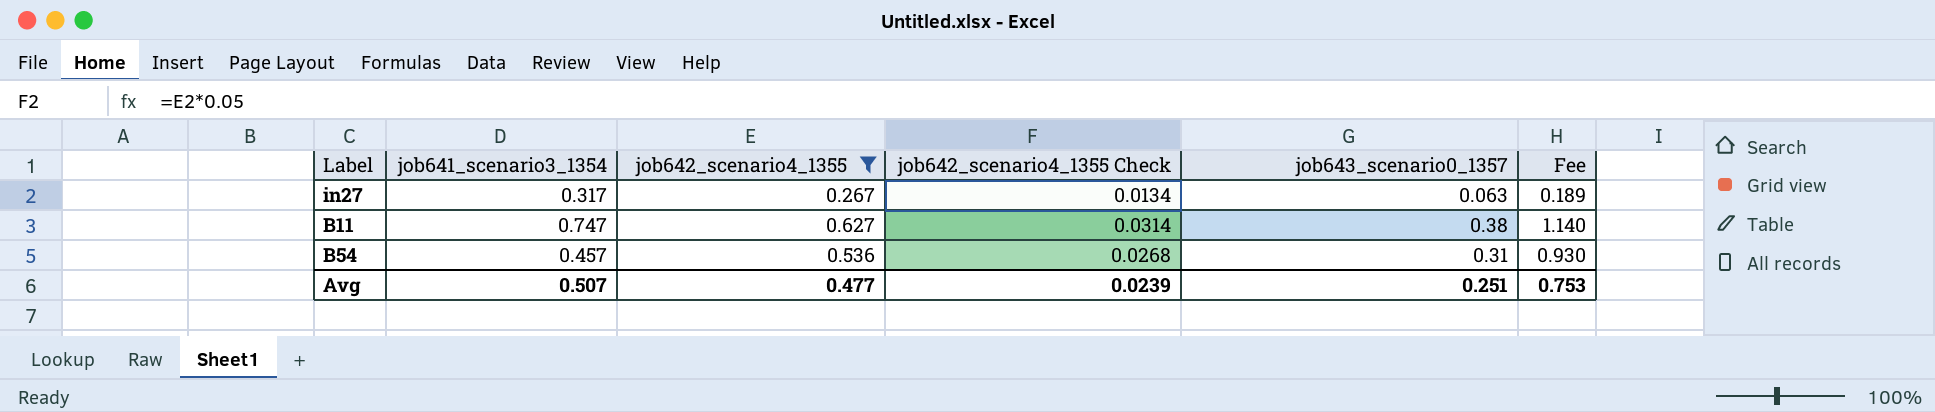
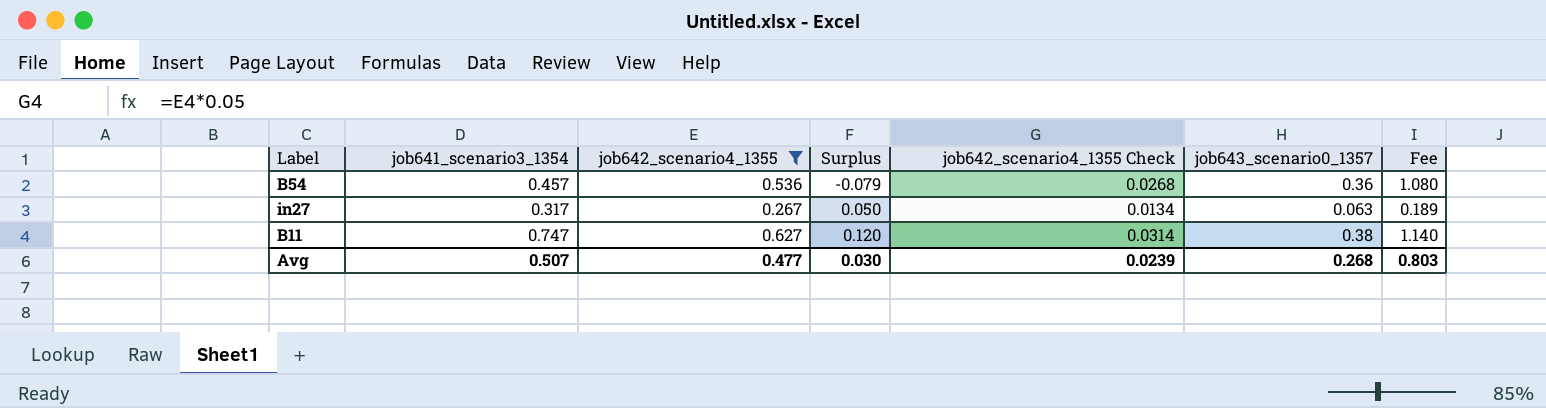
row order: none -> Surplus ascending
column Surplus | formula: none -> [job641_scenario3_1354] - [job642_scenario4_1355]
B54 | job643_scenario0_1357: 0.31 -> 0.36
B54 | Fee: 0.930 -> 1.080
Avg | job643_scenario0_1357: 0.251 -> 0.268
Avg | Fee: 0.753 -> 0.803

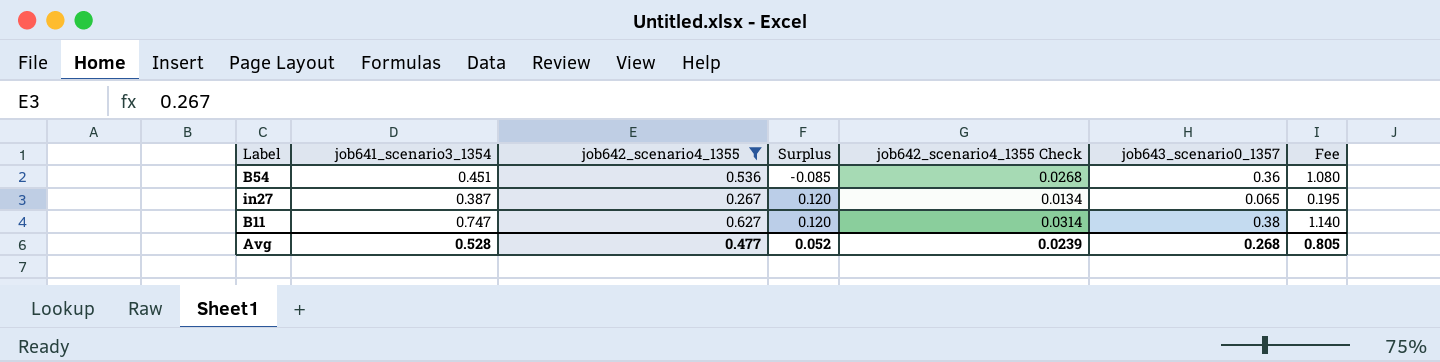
B54 | job641_scenario3_1354: 0.457 -> 0.451
B54 | Surplus: -0.079 -> -0.085
in27 | job641_scenario3_1354: 0.317 -> 0.387
in27 | Surplus: 0.050 -> 0.120
in27 | job643_scenario0_1357: 0.063 -> 0.065
in27 | Fee: 0.189 -> 0.195
Avg | job641_scenario3_1354: 0.507 -> 0.528
Avg | Surplus: 0.030 -> 0.052
Avg | Fee: 0.803 -> 0.805

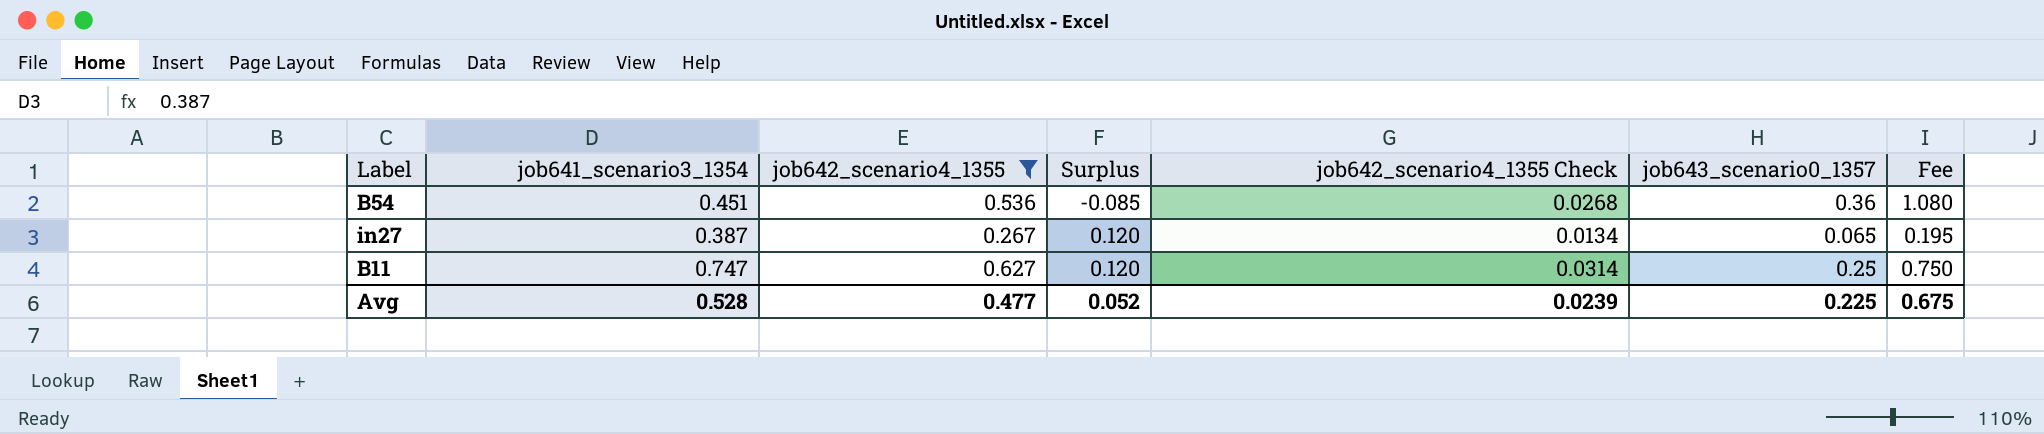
B11 | job643_scenario0_1357: 0.38 -> 0.25
B11 | Fee: 1.140 -> 0.750
Avg | job643_scenario0_1357: 0.268 -> 0.225
Avg | Fee: 0.805 -> 0.675

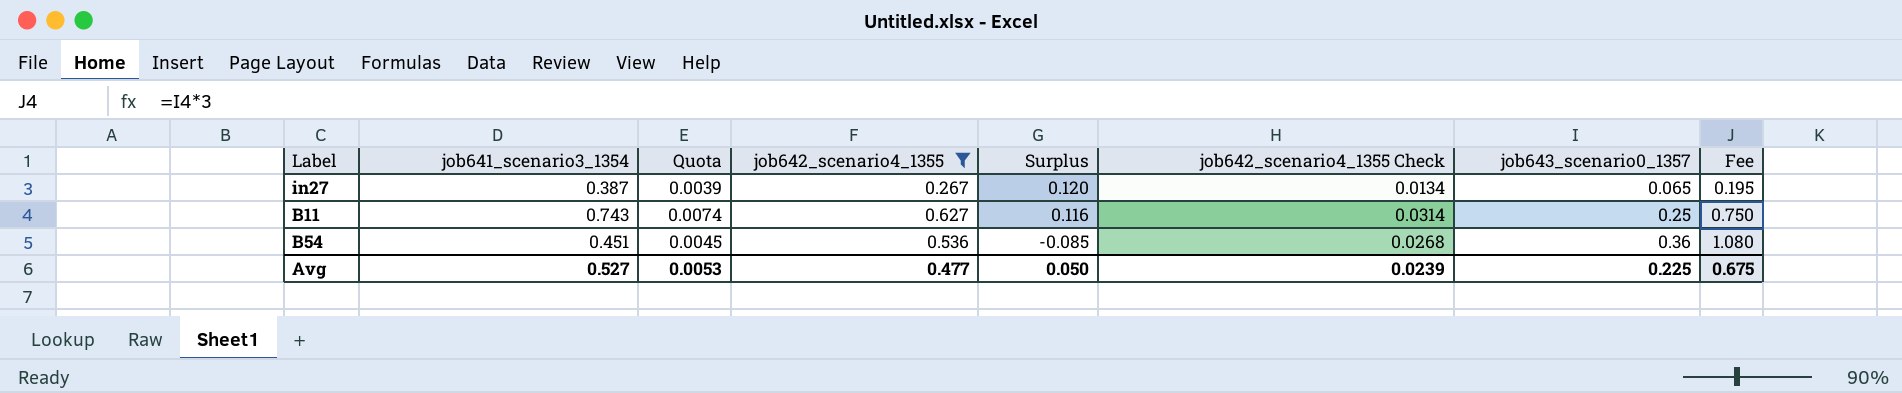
row order: Surplus ascending -> Surplus descending
column Quota | formula: none -> [job641_scenario3_1354] * 0.01
B11 | job641_scenario3_1354: 0.747 -> 0.743
B11 | Surplus: 0.120 -> 0.116
Avg | job641_scenario3_1354: 0.528 -> 0.527
Avg | Surplus: 0.052 -> 0.050

